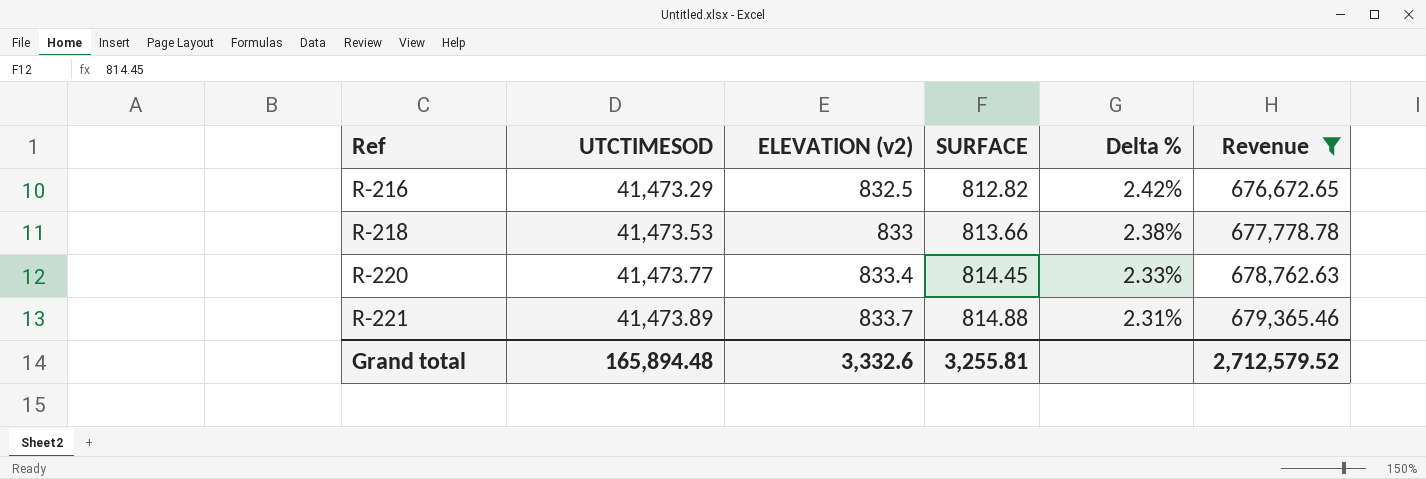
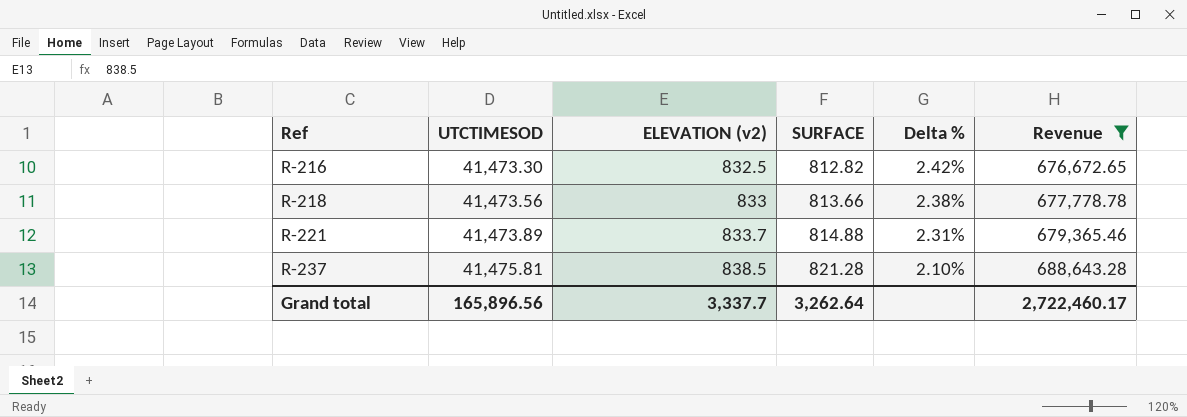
row R-220: 41,473.77 | 833.4 | 814.45 | 2.33% | 678,762.63 -> none
R-216 | UTCTIMESOD: 41,473.29 -> 41,473.30
R-218 | UTCTIMESOD: 41,473.53 -> 41,473.56
row R-237: none -> 41,475.81 | 838.5 | 821.28 | 2.10% | 688,643.28
Grand total | UTCTIMESOD: 165,894.48 -> 165,896.56
Grand total | ELEVATION (v2): 3,332.6 -> 3,337.7
Grand total | SURFACE: 3,255.81 -> 3,262.64
Grand total | Revenue: 2,712,579.52 -> 2,722,460.17

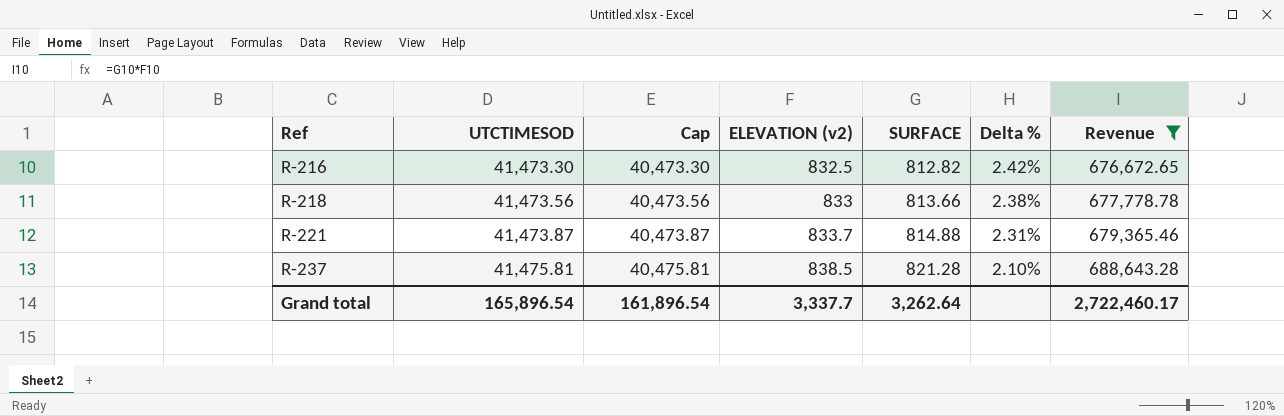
column Cap | formula: none -> [UTCTIMESOD] - 1000
R-221 | UTCTIMESOD: 41,473.89 -> 41,473.87
Grand total | UTCTIMESOD: 165,896.56 -> 165,896.54

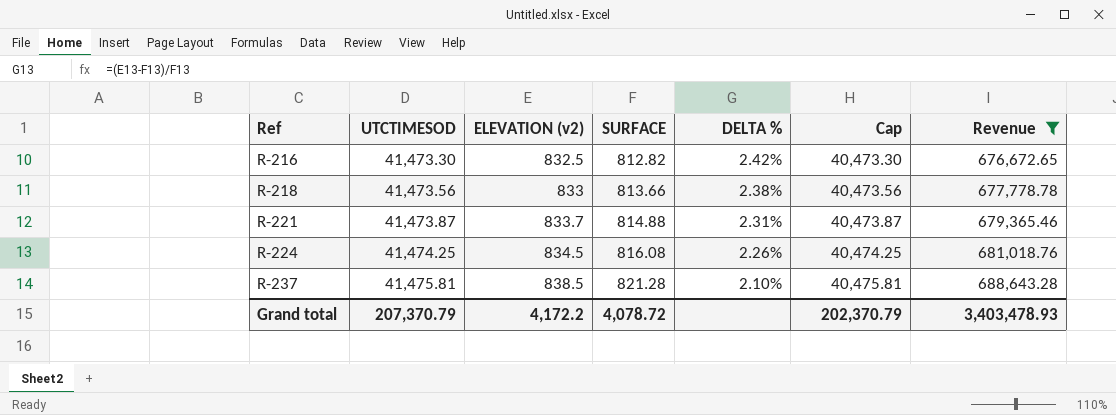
column name: Delta % -> DELTA %
column Cap | position: 3 -> 6
row R-224: none -> 41,474.25 | 834.5 | 816.08 | 2.26% | 40,474.25 | 681,018.76
Grand total | UTCTIMESOD: 165,896.54 -> 207,370.79
Grand total | ELEVATION (v2): 3,337.7 -> 4,172.2
Grand total | SURFACE: 3,262.64 -> 4,078.72
Grand total | Cap: 161,896.54 -> 202,370.79
Grand total | Revenue: 2,722,460.17 -> 3,403,478.93

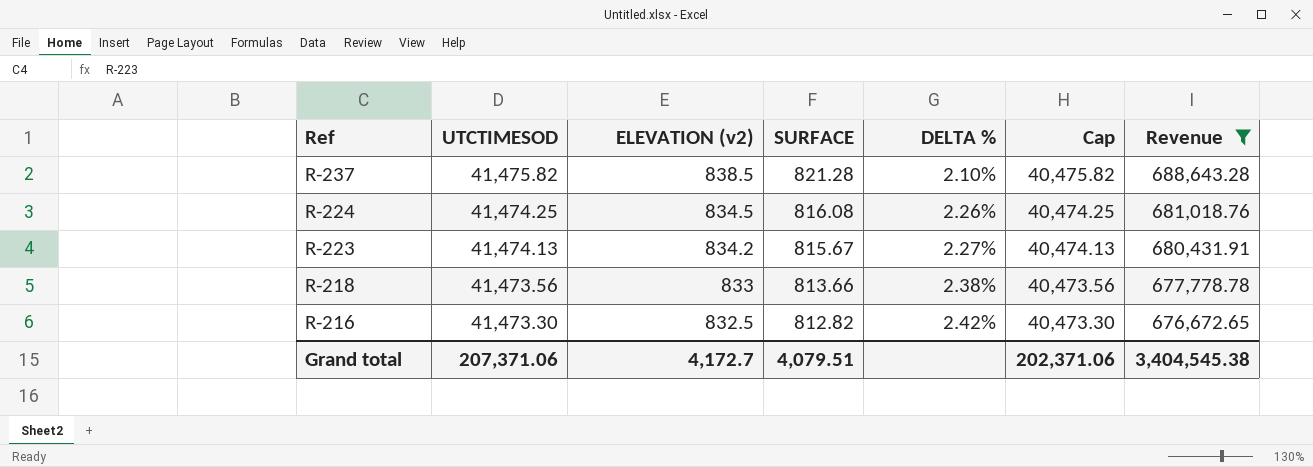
row order: Ref ascending -> Ref descending
row R-221: 41,473.87 | 833.7 | 814.88 | 2.31% | 40,473.87 | 679,365.46 -> none
R-237 | UTCTIMESOD: 41,475.81 -> 41,475.82
R-237 | Cap: 40,475.81 -> 40,475.82
row R-223: none -> 41,474.13 | 834.2 | 815.67 | 2.27% | 40,474.13 | 680,431.91
Grand total | UTCTIMESOD: 207,370.79 -> 207,371.06
Grand total | ELEVATION (v2): 4,172.2 -> 4,172.7
Grand total | SURFACE: 4,078.72 -> 4,079.51
Grand total | Cap: 202,370.79 -> 202,371.06
Grand total | Revenue: 3,403,478.93 -> 3,404,545.38

